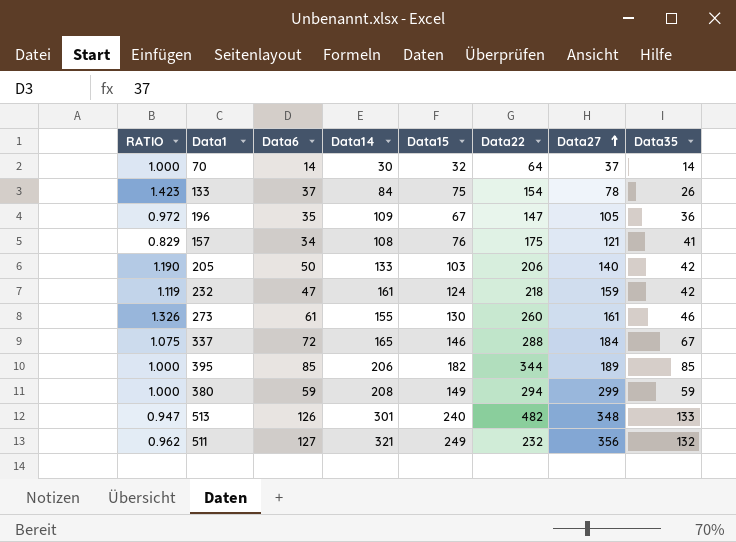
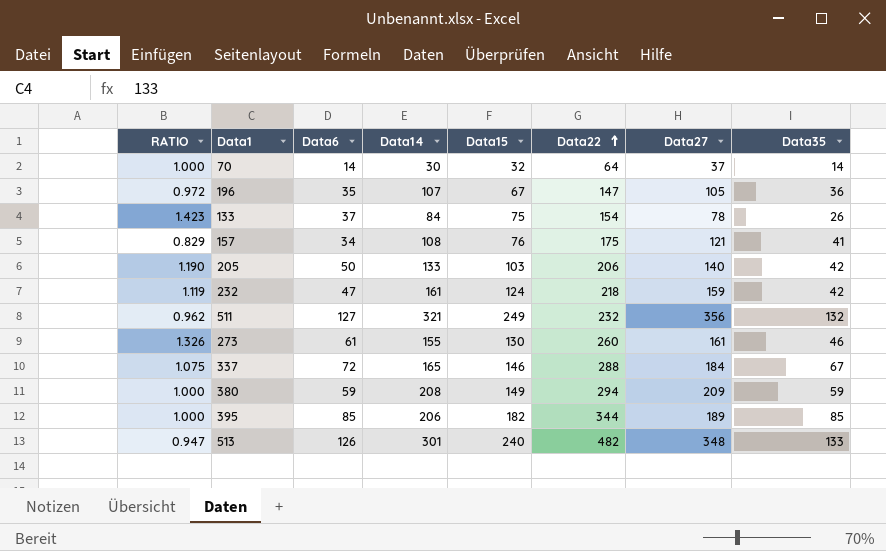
row order: Data27 ascending -> Data22 ascending
196 | Data14: 109 -> 107
380 | Data27: 299 -> 209

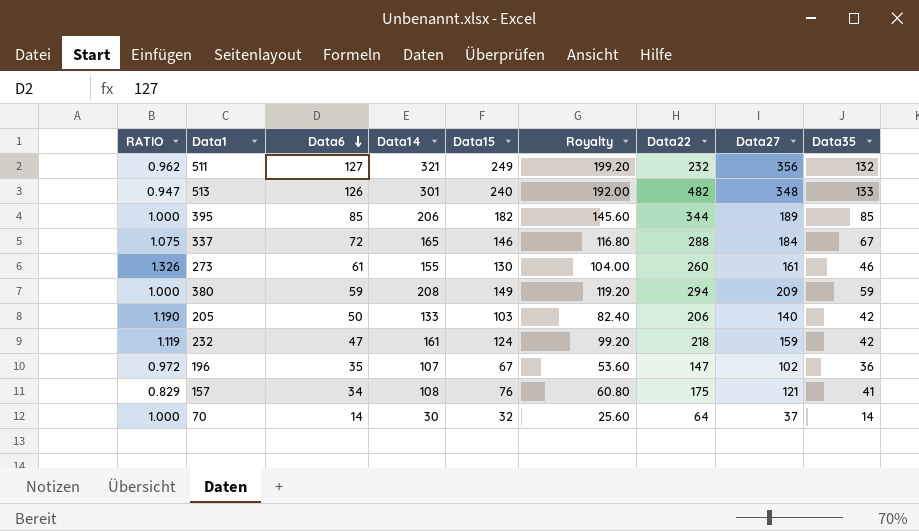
row order: Data22 ascending -> Data6 descending
column Royalty | formula: none -> [Data15] * 0.8
row 133: 1.423 | 37 | 84 | 75 | 154 | 78 | 26 -> none
196 | Data27: 105 -> 102

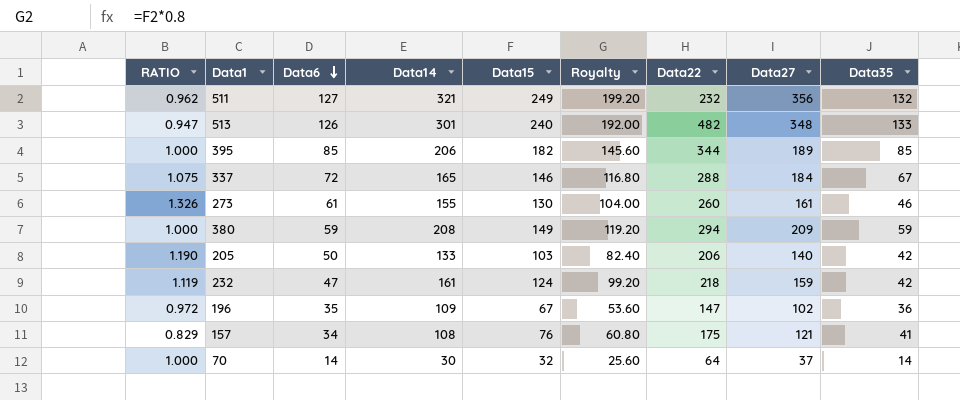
196 | Data14: 107 -> 109

